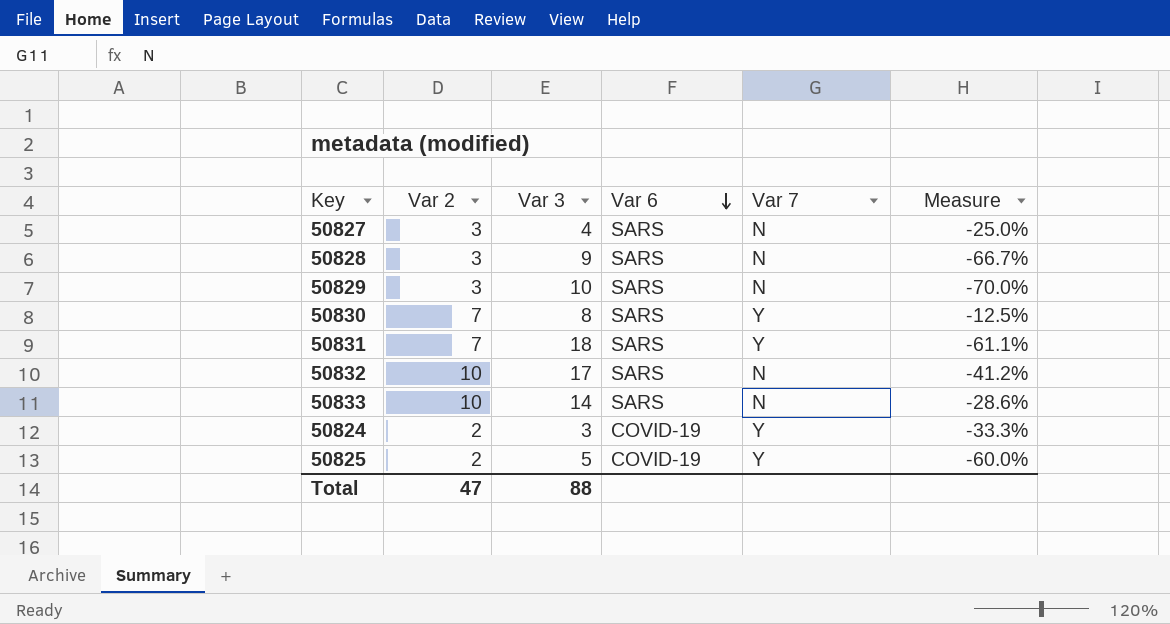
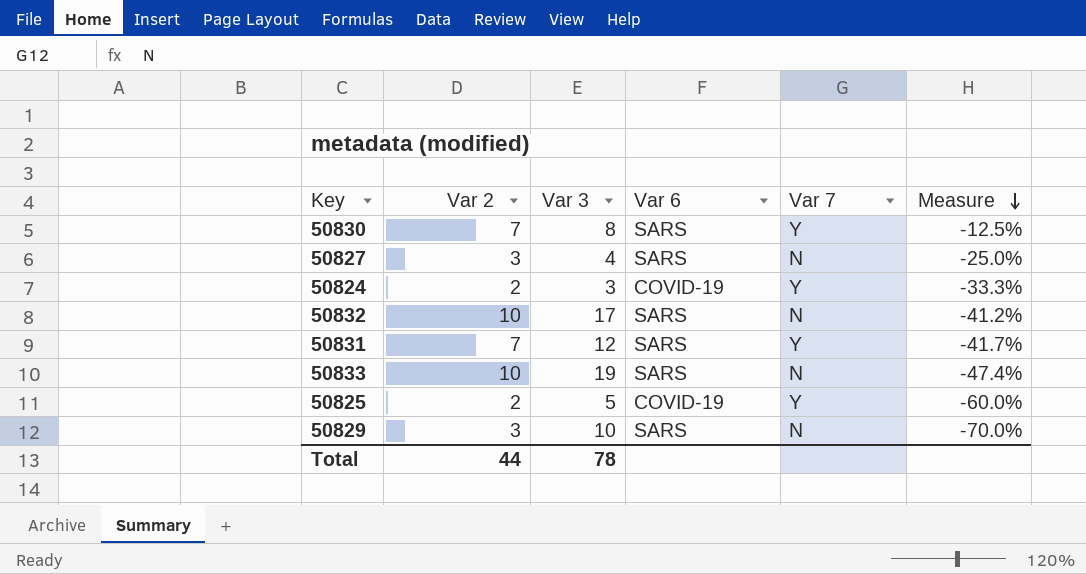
row order: Var 6 descending -> Measure descending
row 50828: 3 | 9 | SARS | N | -66.7% -> none
50831 | Var 3: 18 -> 12
50831 | Measure: -61.1% -> -41.7%
50833 | Var 3: 14 -> 19
50833 | Measure: -28.6% -> -47.4%
Total | Var 2: 47 -> 44
Total | Var 3: 88 -> 78

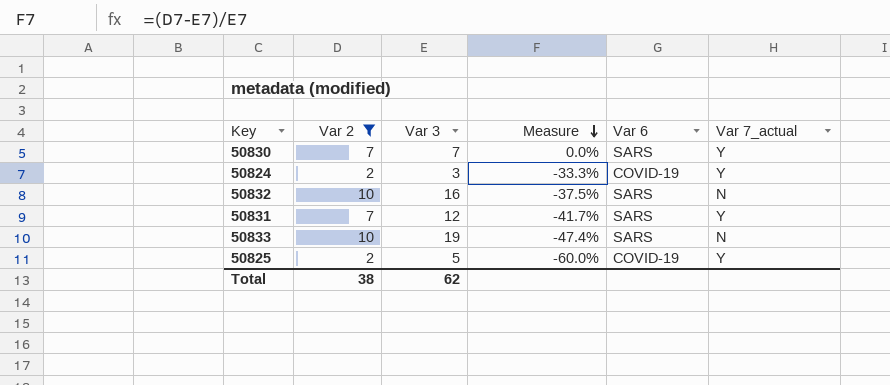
filter: none -> Var 2 != 3
column Measure | position: 6 -> 4
column name: Var 7 -> Var 7_actual
50830 | Var 3: 8 -> 7
50830 | Measure: -12.5% -> 0.0%
50832 | Var 3: 17 -> 16
50832 | Measure: -41.2% -> -37.5%
Total | Var 2: 44 -> 38
Total | Var 3: 78 -> 62

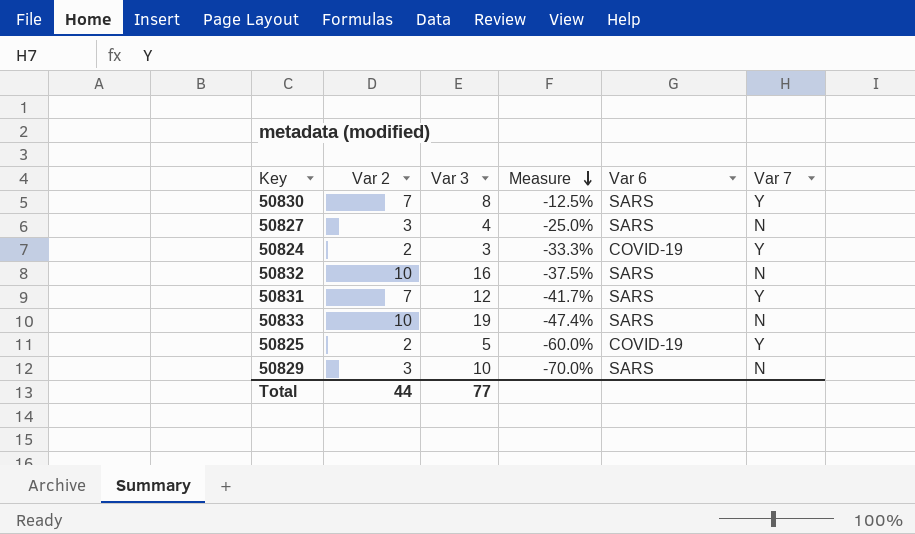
filter: Var 2 != 3 -> none
column name: Var 7_actual -> Var 7
50830 | Var 3: 7 -> 8
50830 | Measure: 0.0% -> -12.5%
Total | Var 2: 38 -> 44
Total | Var 3: 62 -> 77

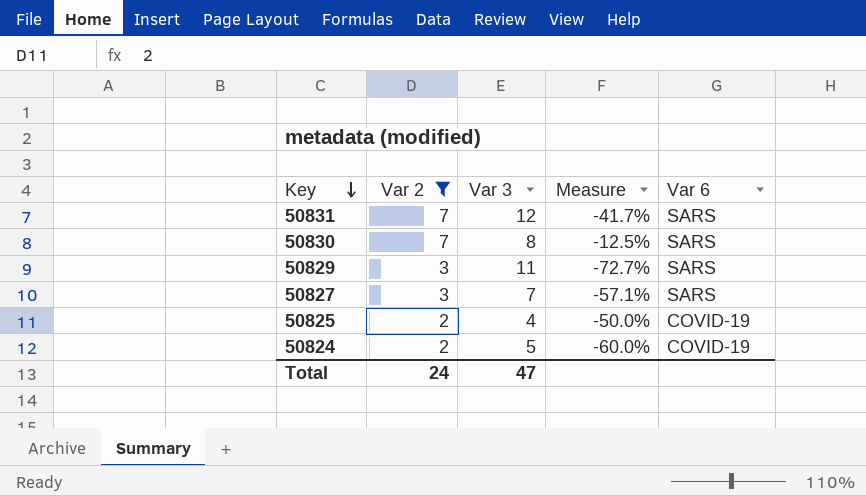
filter: none -> Var 2 != 10
row order: Measure descending -> Key descending
column Var 7 | position: 6 -> none
50829 | Var 3: 10 -> 11
50829 | Measure: -70.0% -> -72.7%
50827 | Var 3: 4 -> 7
50827 | Measure: -25.0% -> -57.1%
50825 | Var 3: 5 -> 4
50825 | Measure: -60.0% -> -50.0%
50824 | Var 3: 3 -> 5
50824 | Measure: -33.3% -> -60.0%
Total | Var 2: 44 -> 24
Total | Var 3: 77 -> 47

